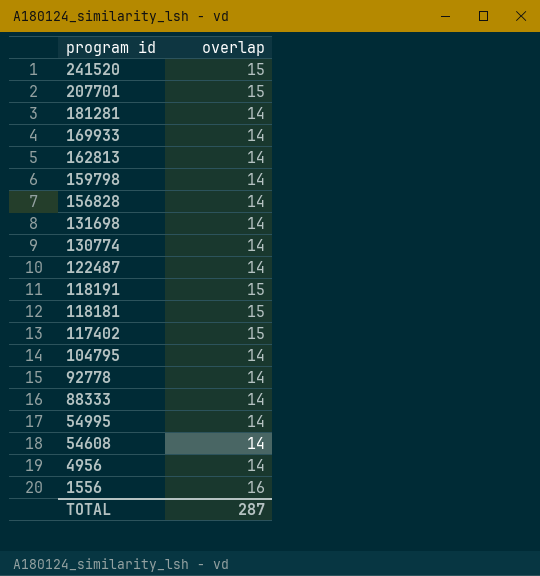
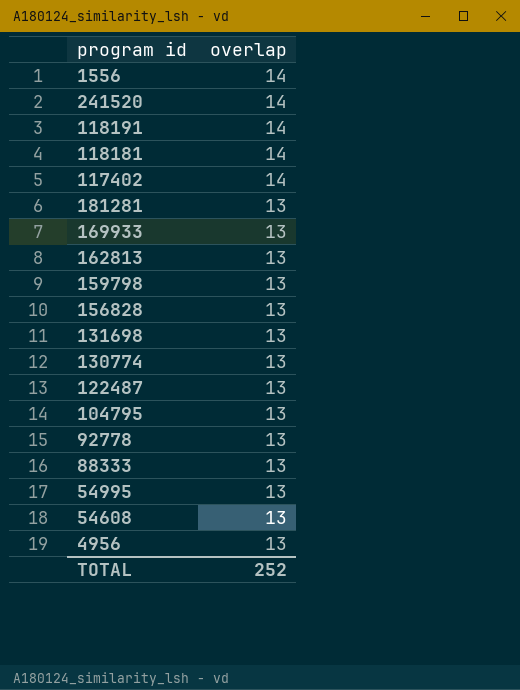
row order: program id descending -> overlap descending
row 207701: 15 -> none
1556 | overlap: 16 -> 14
241520 | overlap: 15 -> 14
118191 | overlap: 15 -> 14
118181 | overlap: 15 -> 14
117402 | overlap: 15 -> 14
181281 | overlap: 14 -> 13
169933 | overlap: 14 -> 13
162813 | overlap: 14 -> 13
159798 | overlap: 14 -> 13
156828 | overlap: 14 -> 13
131698 | overlap: 14 -> 13
130774 | overlap: 14 -> 13
122487 | overlap: 14 -> 13
104795 | overlap: 14 -> 13
92778 | overlap: 14 -> 13
88333 | overlap: 14 -> 13
54995 | overlap: 14 -> 13
54608 | overlap: 14 -> 13
4956 | overlap: 14 -> 13
TOTAL | overlap: 287 -> 252

